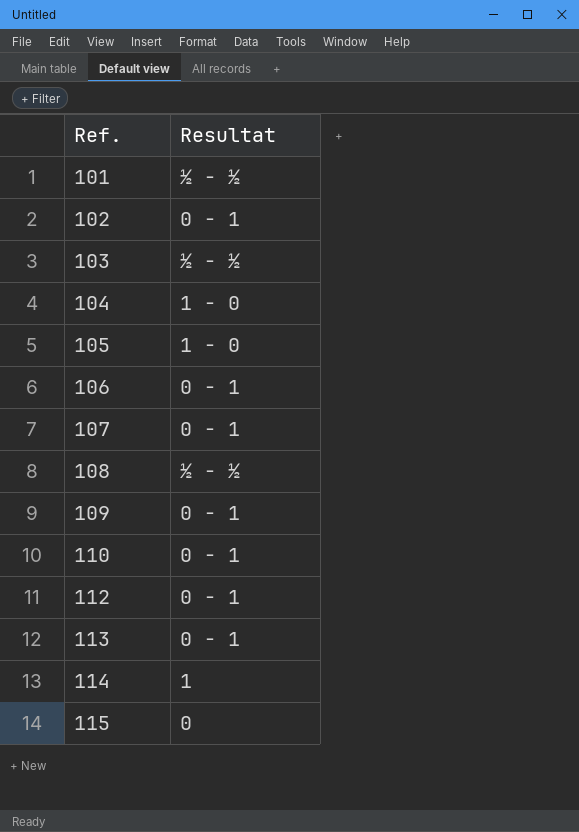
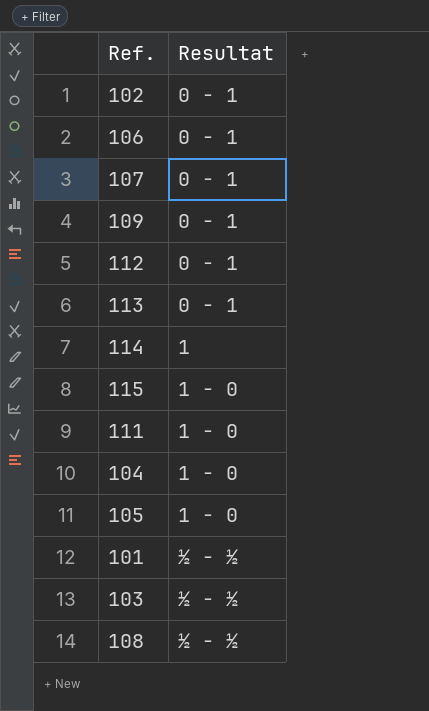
row order: Ref. ascending -> Resultat ascending
row 110: 0 - 1 -> none
115 | Resultat: 0 -> 1 - 0
row 111: none -> 1 - 0

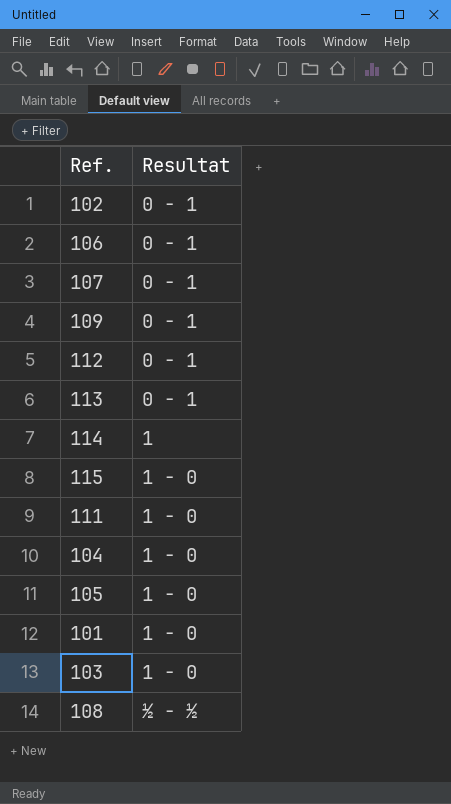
101 | Resultat: ½ - ½ -> 1 - 0
103 | Resultat: ½ - ½ -> 1 - 0

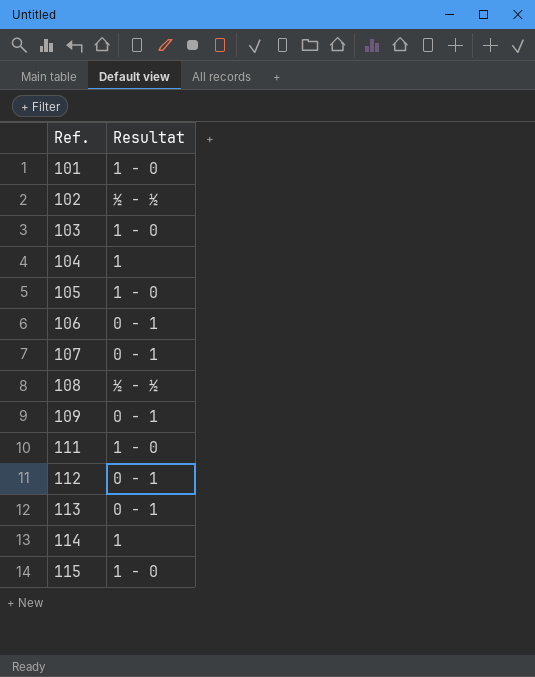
row order: Resultat ascending -> Ref. ascending
102 | Resultat: 0 - 1 -> ½ - ½
104 | Resultat: 1 - 0 -> 1

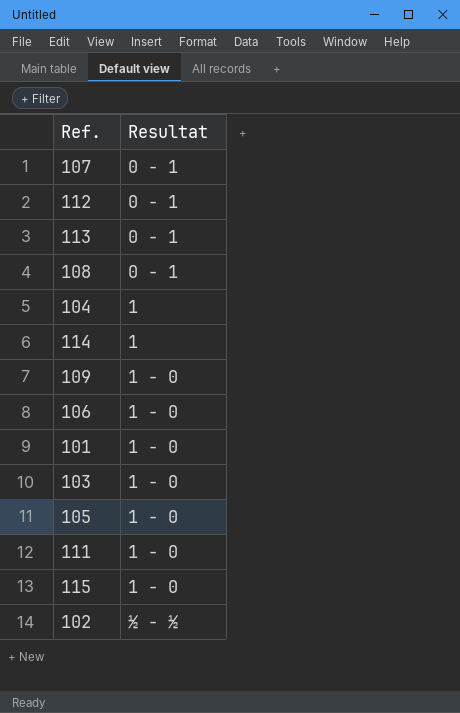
row order: Ref. ascending -> Resultat ascending
108 | Resultat: ½ - ½ -> 0 - 1
109 | Resultat: 0 - 1 -> 1 - 0
106 | Resultat: 0 - 1 -> 1 - 0

